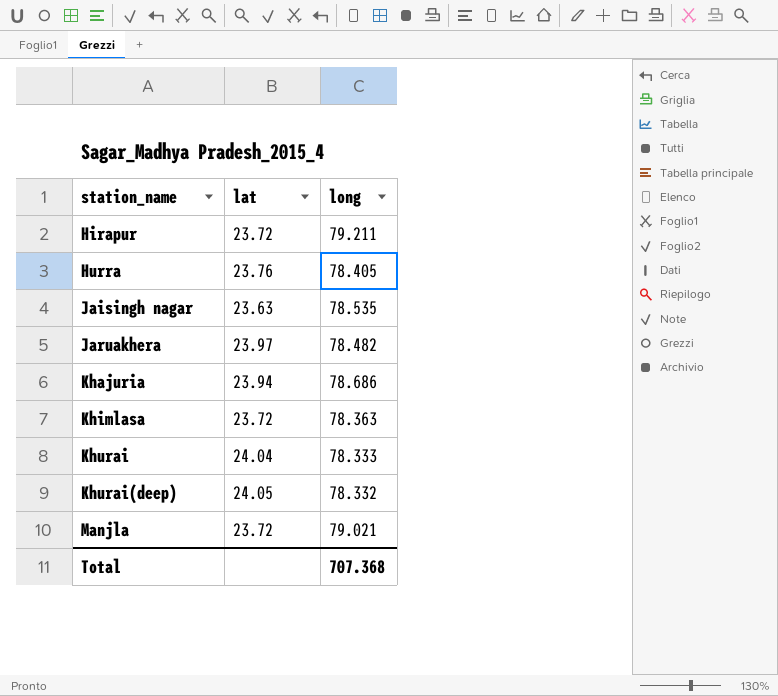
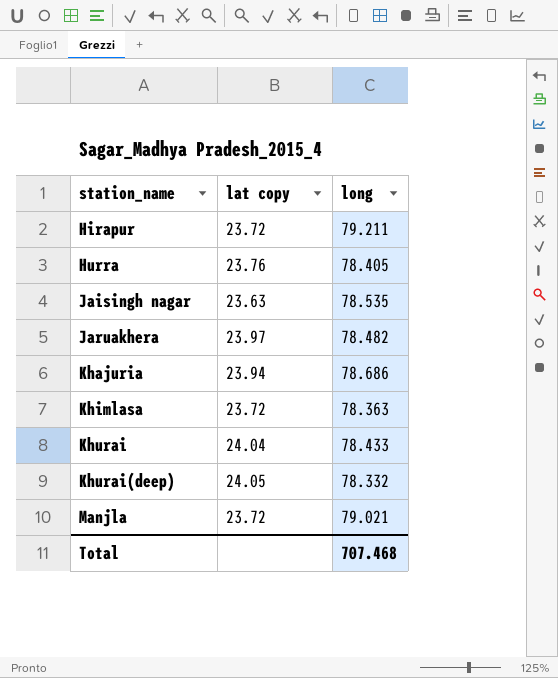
column name: lat -> lat copy
Khurai | long: 78.333 -> 78.433
Total | long: 707.368 -> 707.468

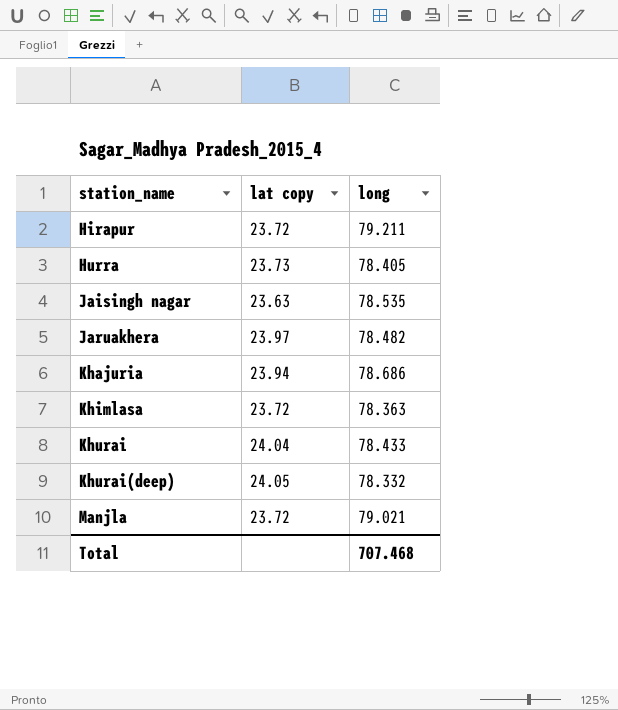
Hurra | lat copy: 23.76 -> 23.73

